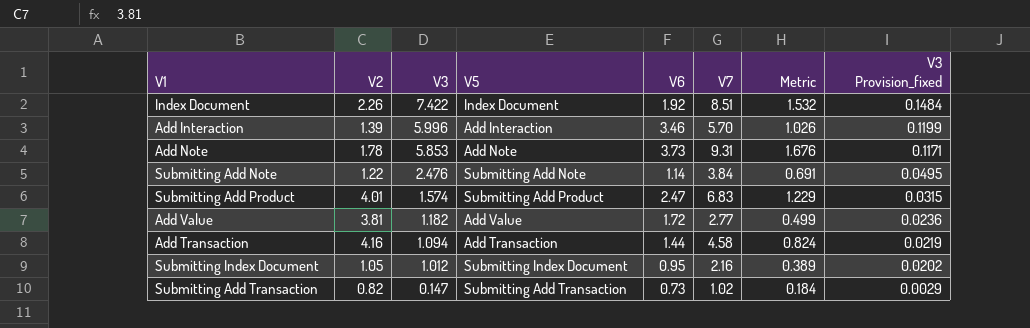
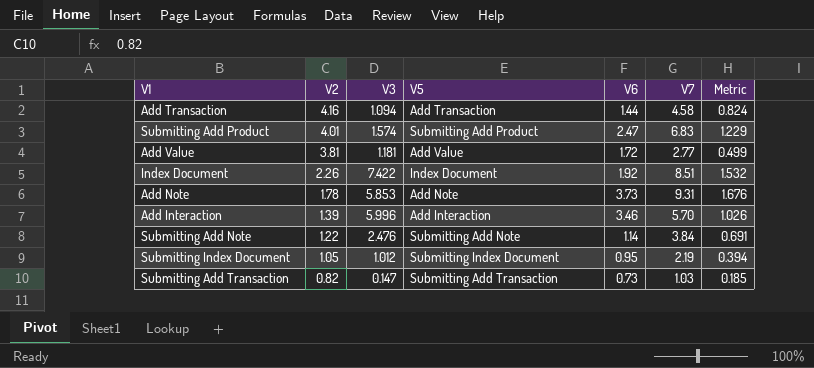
row order: V3 descending -> V2 descending
column V3 Provision_fixed | formula: [V3] * 0.02 -> none
Add Value | V3: 1.182 -> 1.181
Submitting Index Document | V7: 2.16 -> 2.19
Submitting Index Document | Metric: 0.389 -> 0.394
Submitting Add Transaction | V7: 1.02 -> 1.03
Submitting Add Transaction | Metric: 0.184 -> 0.185

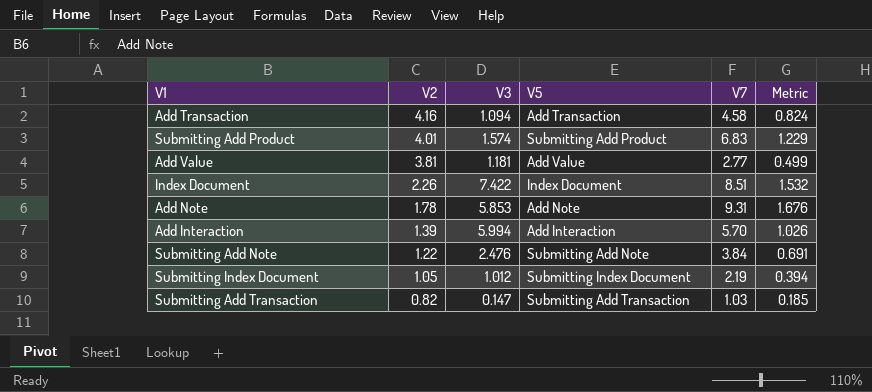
column V6 | position: 5 -> none
Add Interaction | V3: 5.996 -> 5.994

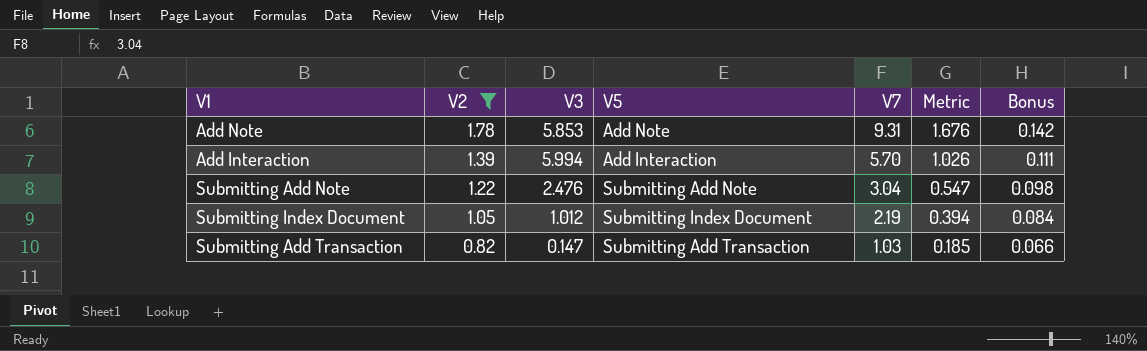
filter: none -> V2 <= 1.78
column Bonus | formula: none -> [V2] * 0.08
Submitting Add Note | V7: 3.84 -> 3.04
Submitting Add Note | Metric: 0.691 -> 0.547

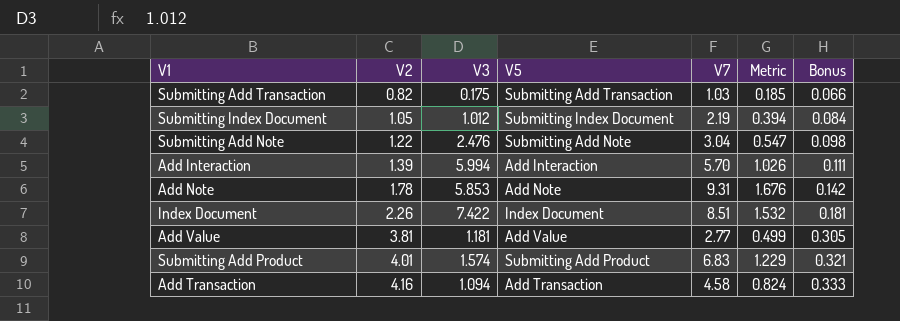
filter: V2 <= 1.78 -> none
row order: V2 descending -> V2 ascending
Submitting Add Transaction | V3: 0.147 -> 0.175

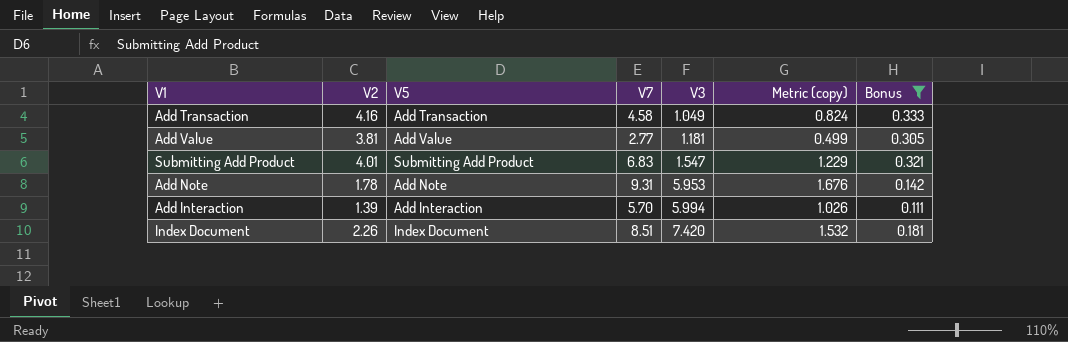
filter: none -> Bonus >= 0.111
row order: V2 ascending -> V3 ascending
column V3 | position: 3 -> 5
column name: Metric -> Metric (copy)
Add Transaction | V3: 1.094 -> 1.049
Submitting Add Product | V3: 1.574 -> 1.547
Add Note | V3: 5.853 -> 5.953
Index Document | V3: 7.422 -> 7.420

